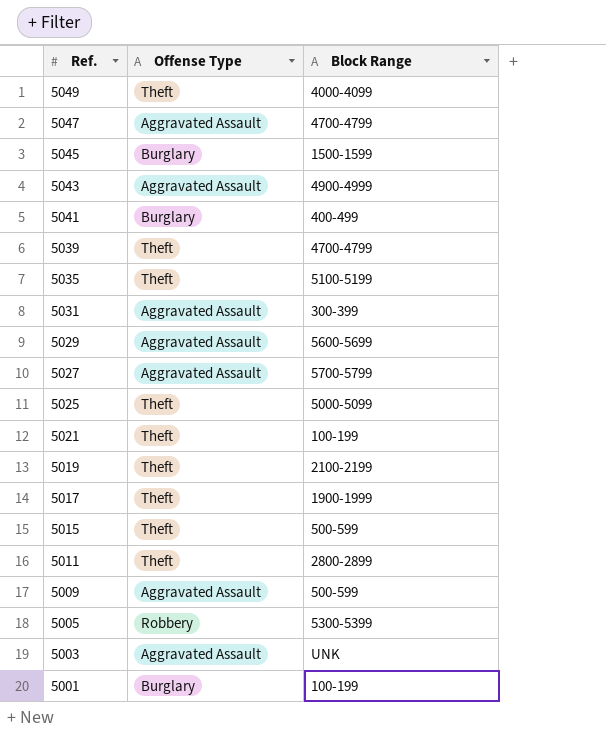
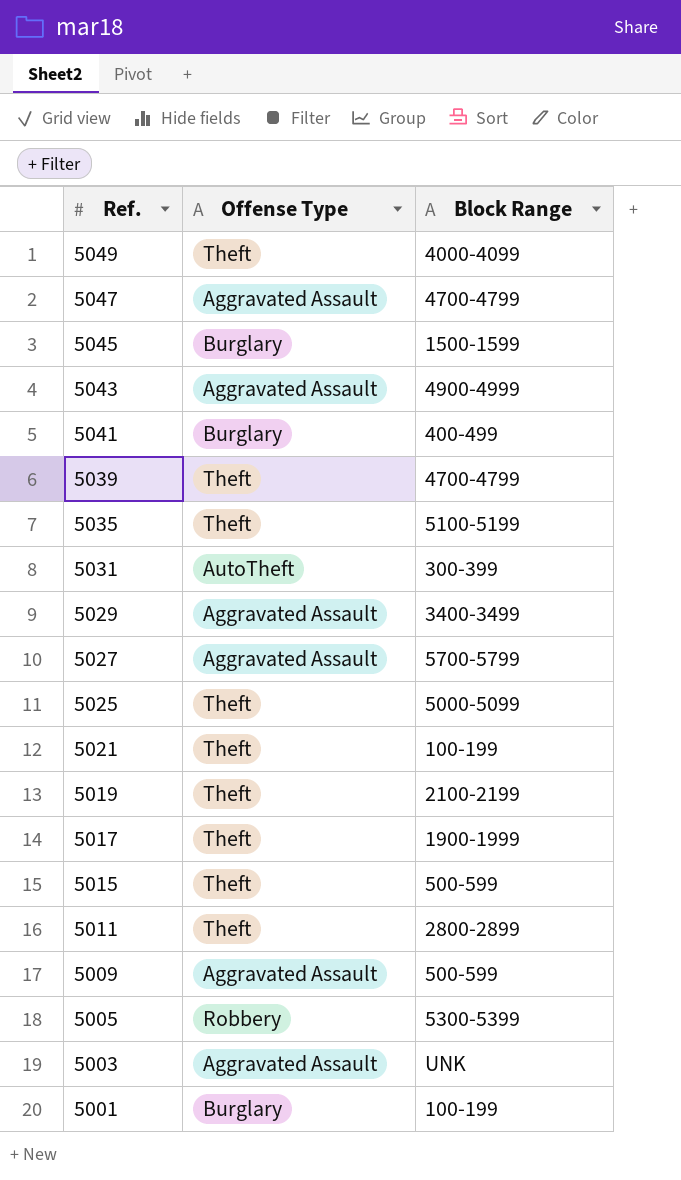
5031 | Offense Type: Aggravated Assault -> AutoTheft
5029 | Block Range: 5600-5699 -> 3400-3499

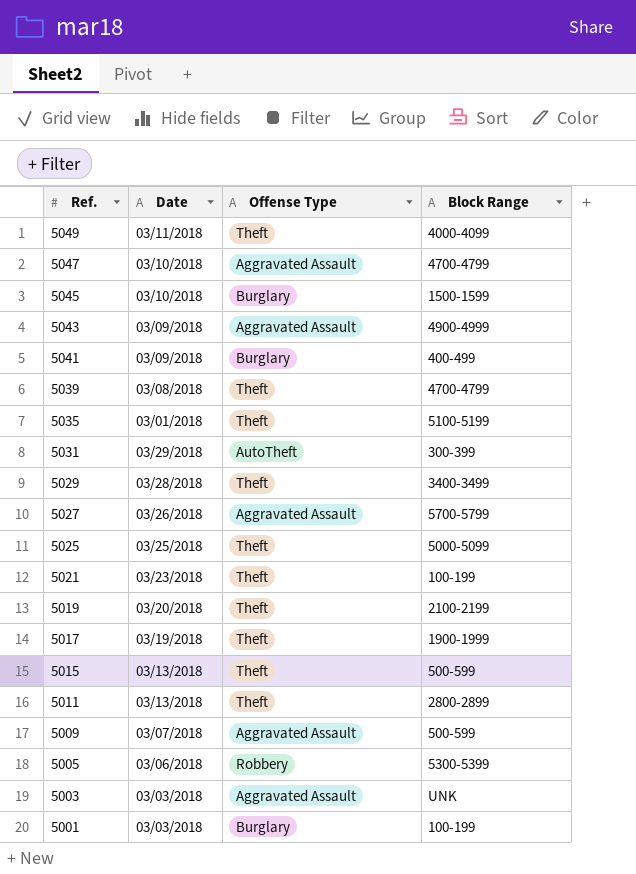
column Date | position: none -> 2
5029 | Offense Type: Aggravated Assault -> Theft

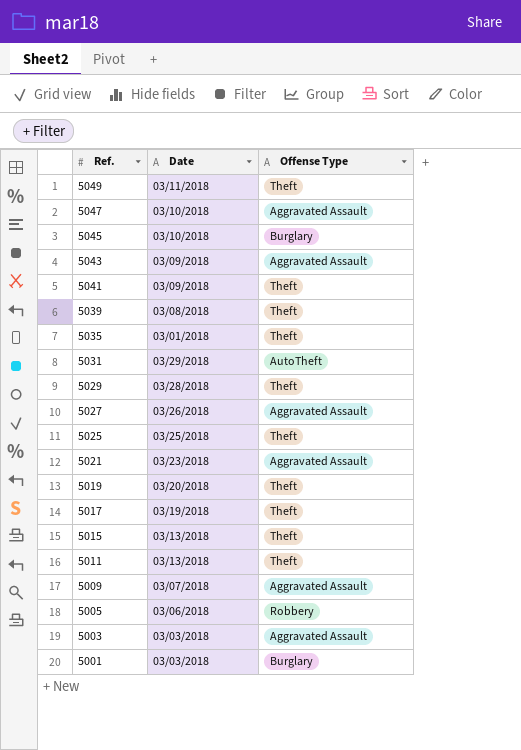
column Block Range | position: 4 -> none
5041 | Offense Type: Burglary -> Theft
5021 | Offense Type: Theft -> Aggravated Assault

